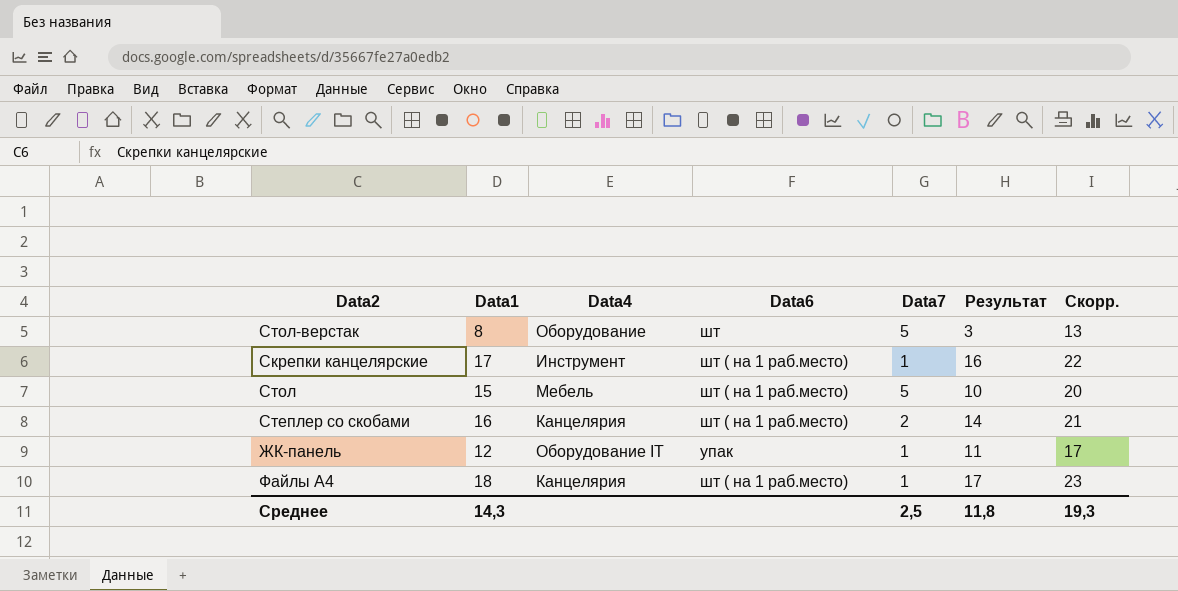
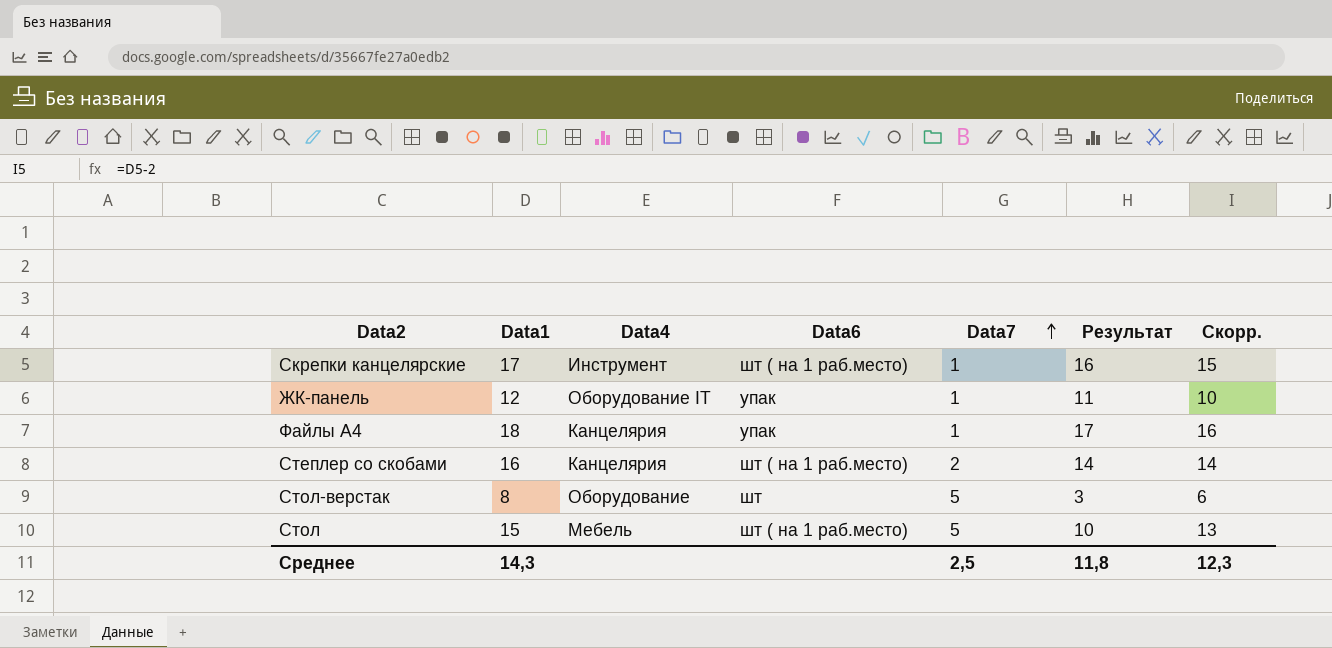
row order: none -> Data7 ascending
column Скорр. | formula: [Data1] + 5 -> [Data1] - 2
Файлы А4 | Data6: шт ( на 1 раб.место) -> упак
Среднее | Скорр.: 19,3 -> 12,3

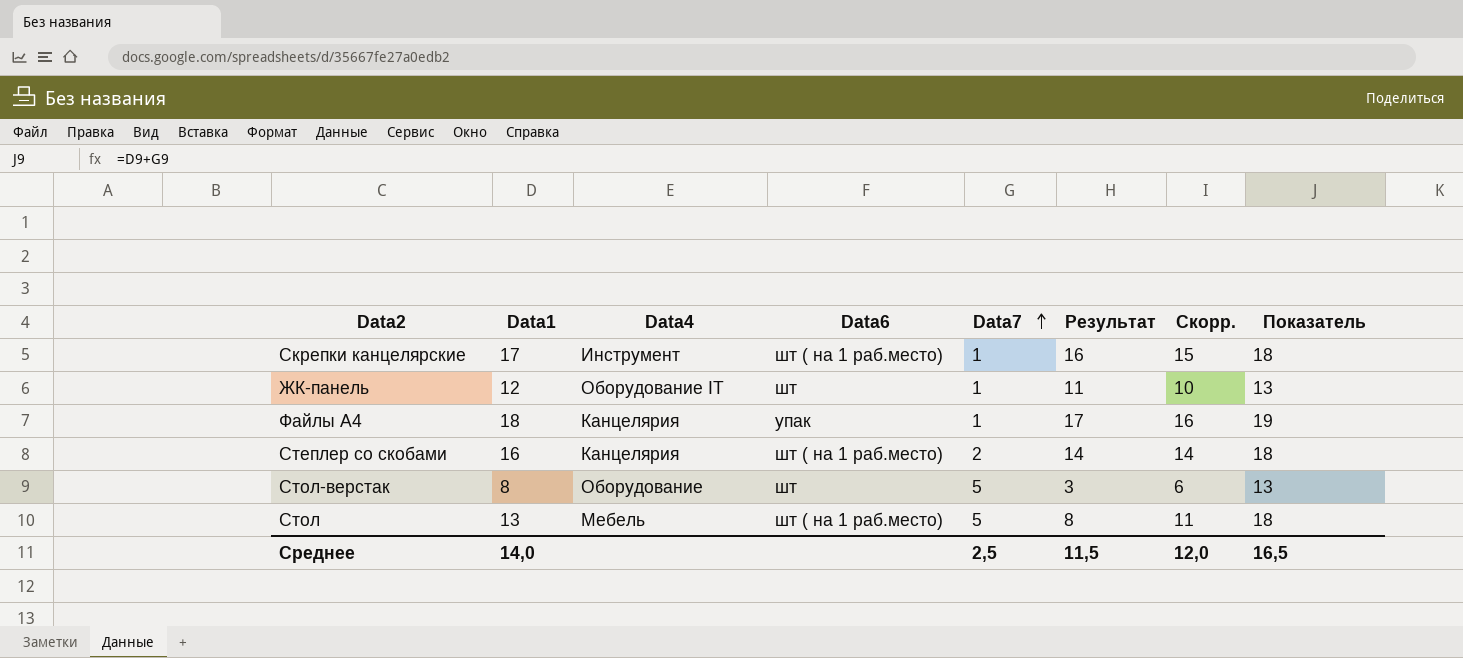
column Показатель | formula: none -> [Data1] + [Data7]
ЖК-панель | Data6: упак -> шт
Стол | Data1: 15 -> 13
Стол | Результат: 10 -> 8
Стол | Скорр.: 13 -> 11
Среднее | Data1: 14,3 -> 14,0
Среднее | Результат: 11,8 -> 11,5
Среднее | Скорр.: 12,3 -> 12,0

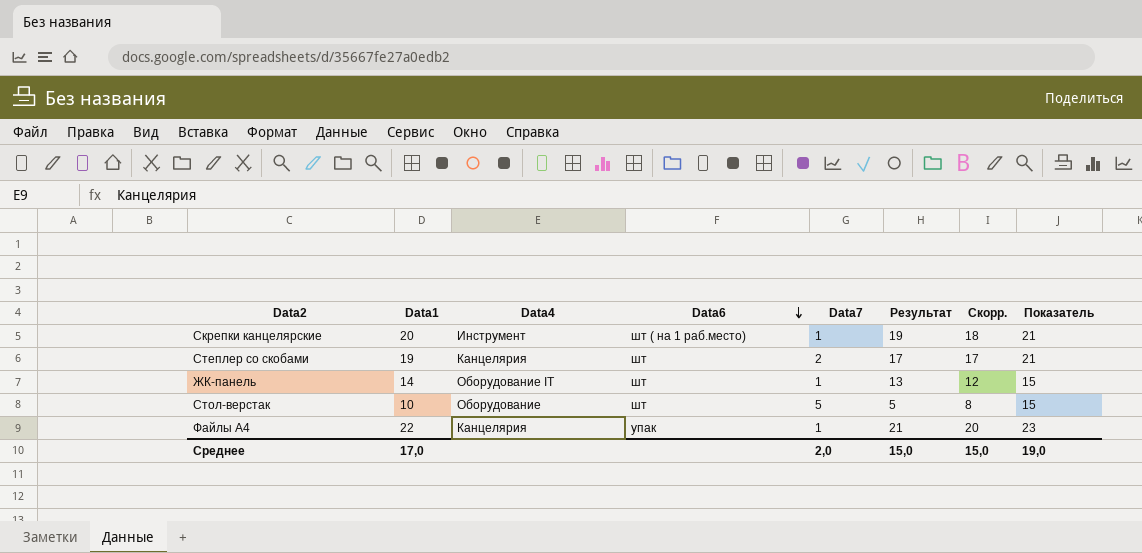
row order: Data7 ascending -> Data6 descending
row Стол: 13 | Мебель | шт ( на 1 раб.место) | 5 | 8 | 11 | 18 -> none
Скрепки канцелярские | Data1: 17 -> 20
Скрепки канцелярские | Результат: 16 -> 19
Скрепки канцелярские | Скорр.: 15 -> 18
Скрепки канцелярские | Показатель: 18 -> 21
Степлер со скобами | Data1: 16 -> 19
Степлер со скобами | Data6: шт ( на 1 раб.место) -> шт
Степлер со скобами | Результат: 14 -> 17
Степлер со скобами | Скорр.: 14 -> 17
Степлер со скобами | Показатель: 18 -> 21
ЖК-панель | Data1: 12 -> 14
ЖК-панель | Результат: 11 -> 13
ЖК-панель | Скорр.: 10 -> 12
ЖК-панель | Показатель: 13 -> 15
Стол-верстак | Data1: 8 -> 10
Стол-верстак | Результат: 3 -> 5
Стол-верстак | Скорр.: 6 -> 8
Стол-верстак | Показатель: 13 -> 15
Файлы А4 | Data1: 18 -> 22
Файлы А4 | Результат: 17 -> 21
Файлы А4 | Скорр.: 16 -> 20
Файлы А4 | Показатель: 19 -> 23
Среднее | Data1: 14,0 -> 17,0
Среднее | Data7: 2,5 -> 2,0
Среднее | Результат: 11,5 -> 15,0
Среднее | Скорр.: 12,0 -> 15,0
Среднее | Показатель: 16,5 -> 19,0

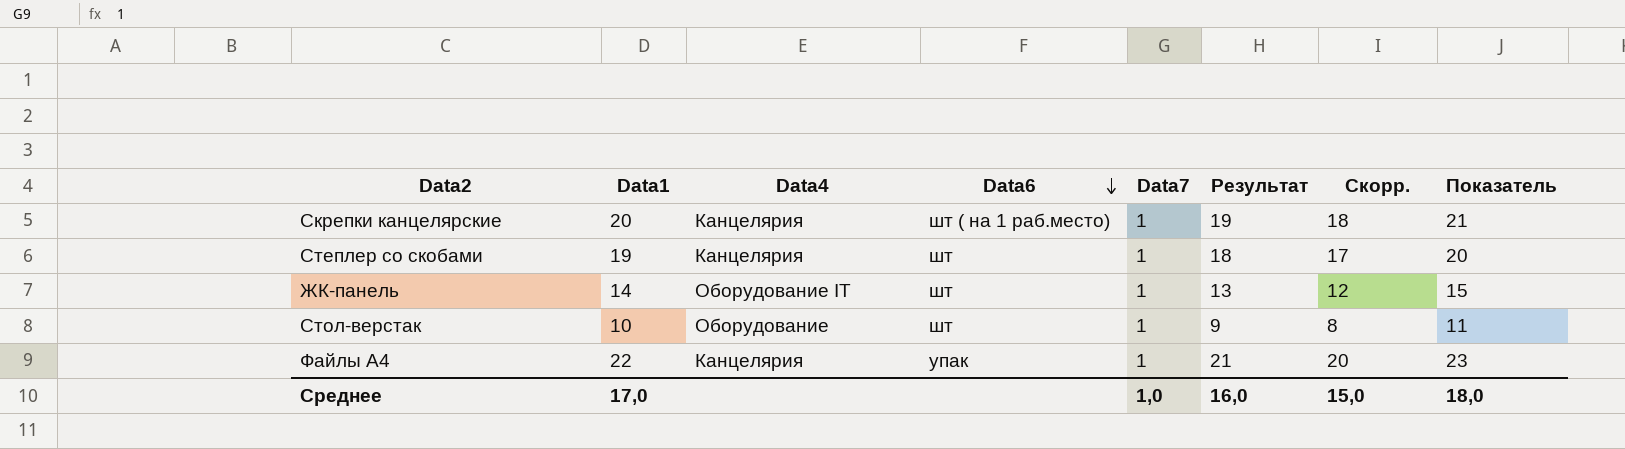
Скрепки канцелярские | Data4: Инструмент -> Канцелярия
Степлер со скобами | Data7: 2 -> 1
Степлер со скобами | Результат: 17 -> 18
Степлер со скобами | Показатель: 21 -> 20
Стол-верстак | Data7: 5 -> 1
Стол-верстак | Результат: 5 -> 9
Стол-верстак | Показатель: 15 -> 11
Среднее | Data7: 2,0 -> 1,0
Среднее | Результат: 15,0 -> 16,0
Среднее | Показатель: 19,0 -> 18,0

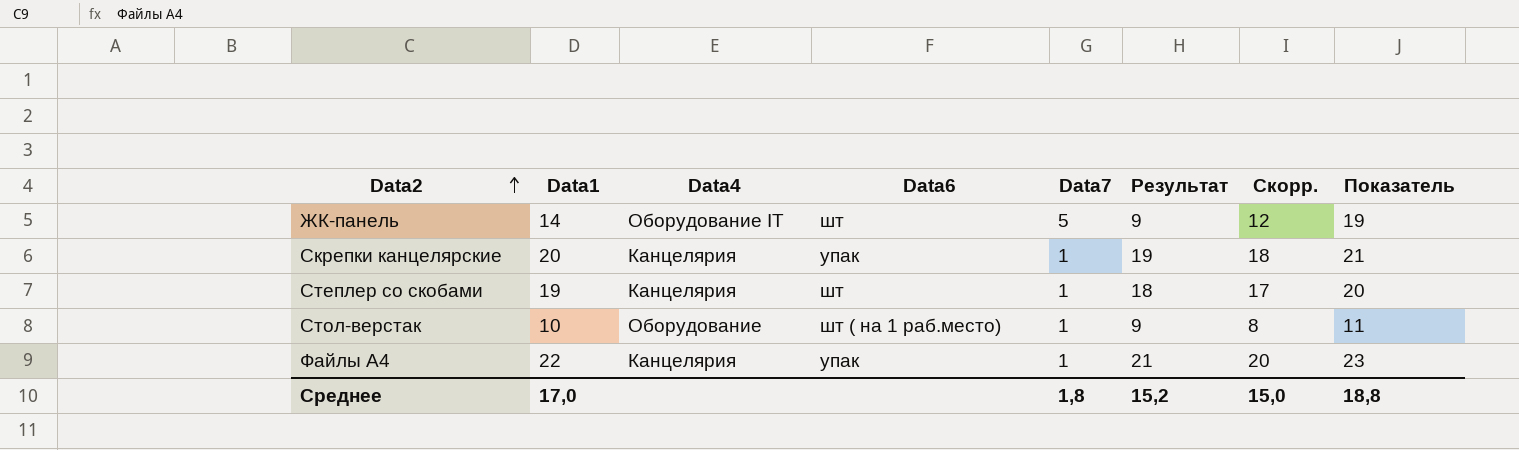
row order: Data6 descending -> Data2 ascending
ЖК-панель | Data7: 1 -> 5
ЖК-панель | Результат: 13 -> 9
ЖК-панель | Показатель: 15 -> 19
Скрепки канцелярские | Data6: шт ( на 1 раб.место) -> упак
Стол-верстак | Data6: шт -> шт ( на 1 раб.место)
Среднее | Data7: 1,0 -> 1,8
Среднее | Результат: 16,0 -> 15,2
Среднее | Показатель: 18,0 -> 18,8

